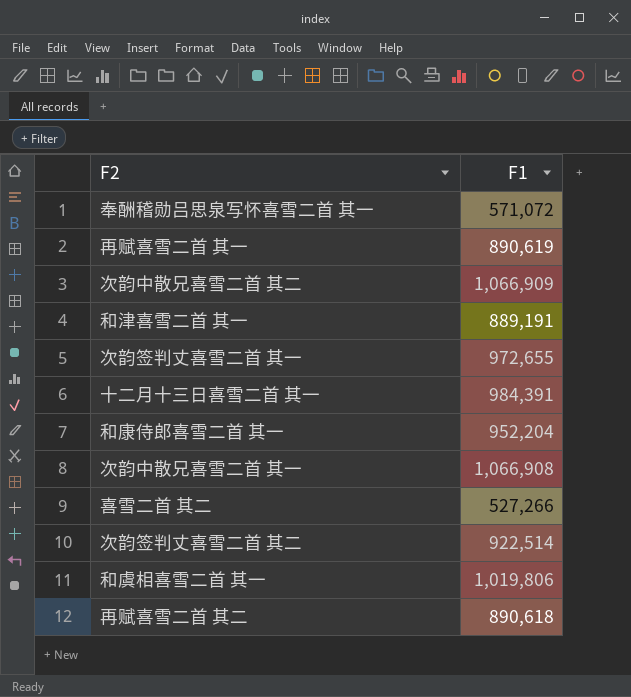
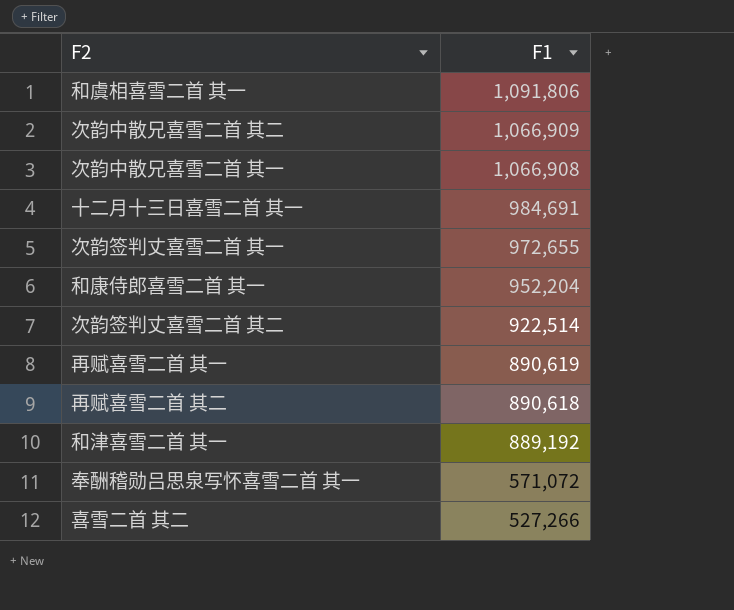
row order: none -> F1 descending
和虞相喜雪二首 其一 | F1: 1,019,806 -> 1,091,806
十二月十三日喜雪二首 其一 | F1: 984,391 -> 984,691
和津喜雪二首 其一 | F1: 889,191 -> 889,192

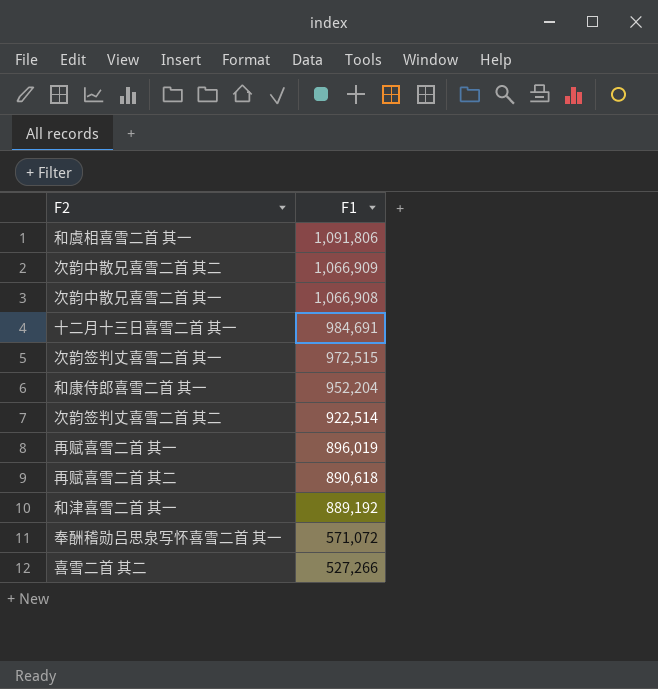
次韵签判丈喜雪二首 其一 | F1: 972,655 -> 972,515
再赋喜雪二首 其一 | F1: 890,619 -> 896,019

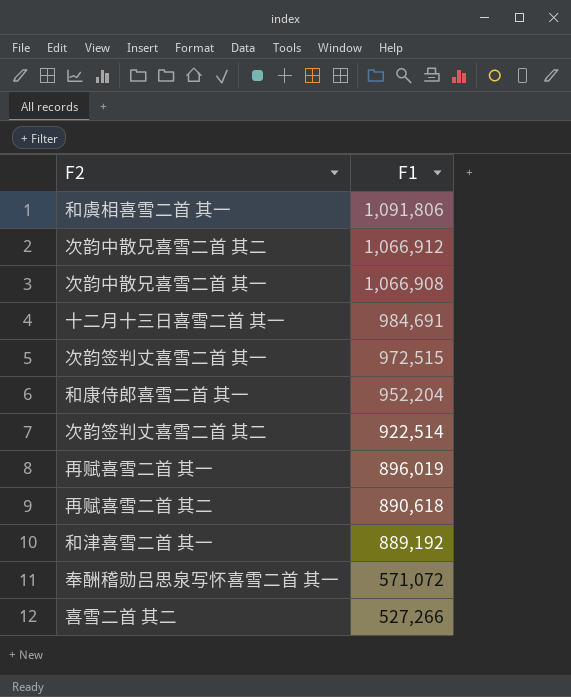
次韵中散兄喜雪二首 其二 | F1: 1,066,909 -> 1,066,912

